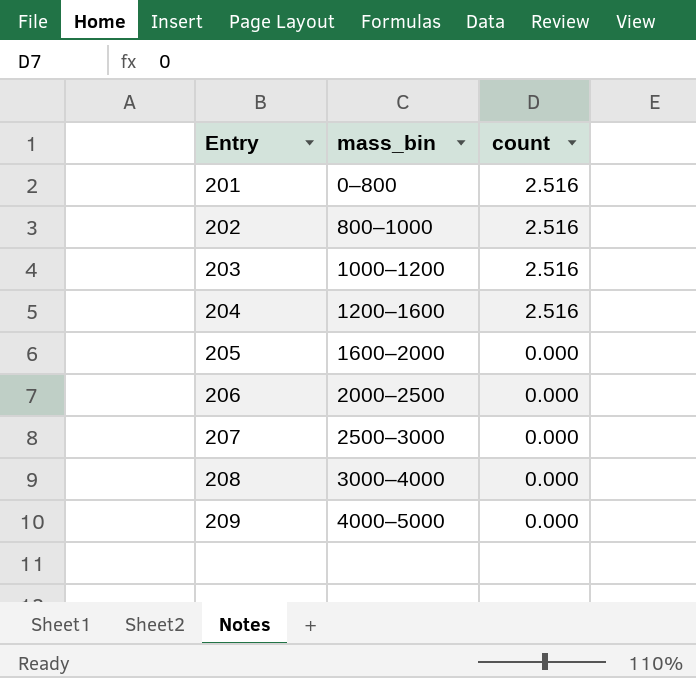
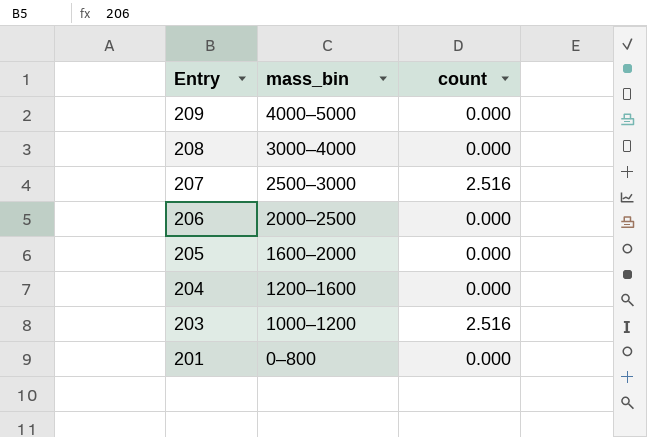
row order: Entry ascending -> Entry descending
row 202: 800–1000 | 2.516 -> none
207 | count: 0.000 -> 2.516
204 | count: 2.516 -> 0.000
201 | count: 2.516 -> 0.000

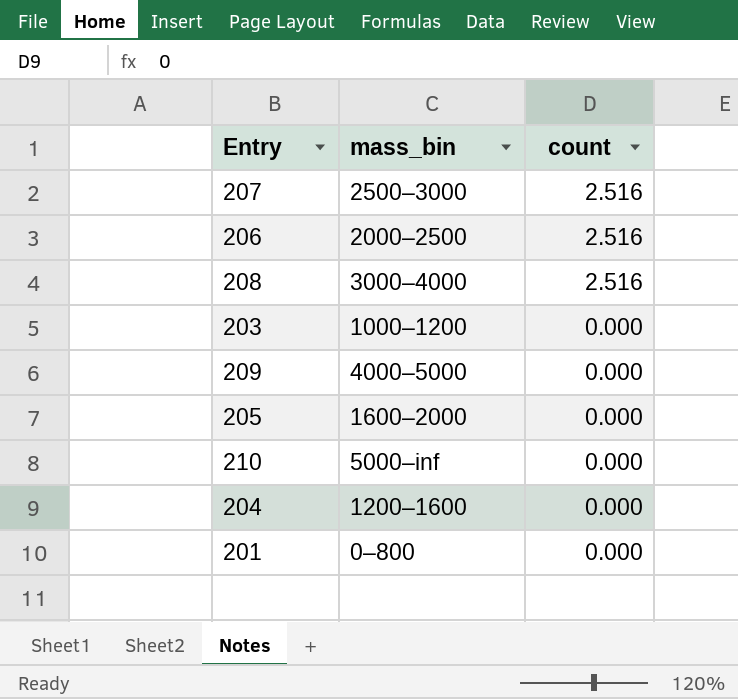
row order: Entry descending -> count descending
206 | count: 0.000 -> 2.516
208 | count: 0.000 -> 2.516
203 | count: 2.516 -> 0.000
row 210: none -> 5000–inf | 0.000

